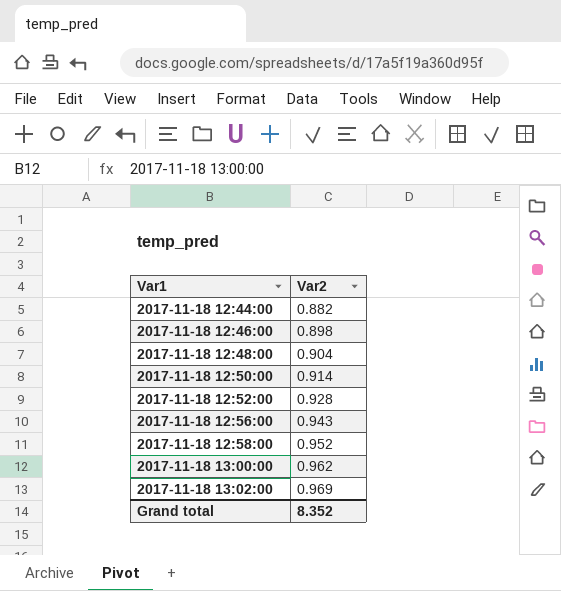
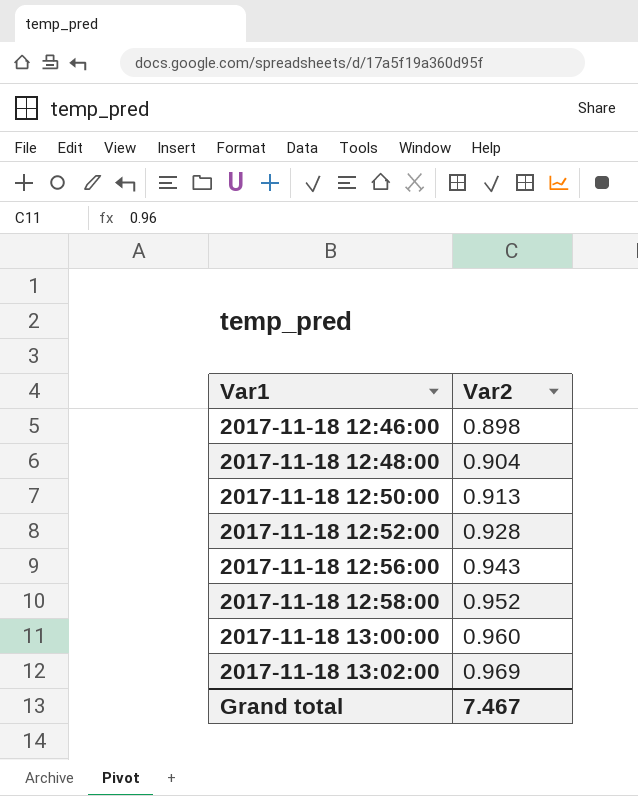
row 2017-11-18 12:44:00: 0.882 -> none
2017-11-18 12:50:00 | Var2: 0.914 -> 0.913
2017-11-18 13:00:00 | Var2: 0.962 -> 0.960
Grand total | Var2: 8.352 -> 7.467

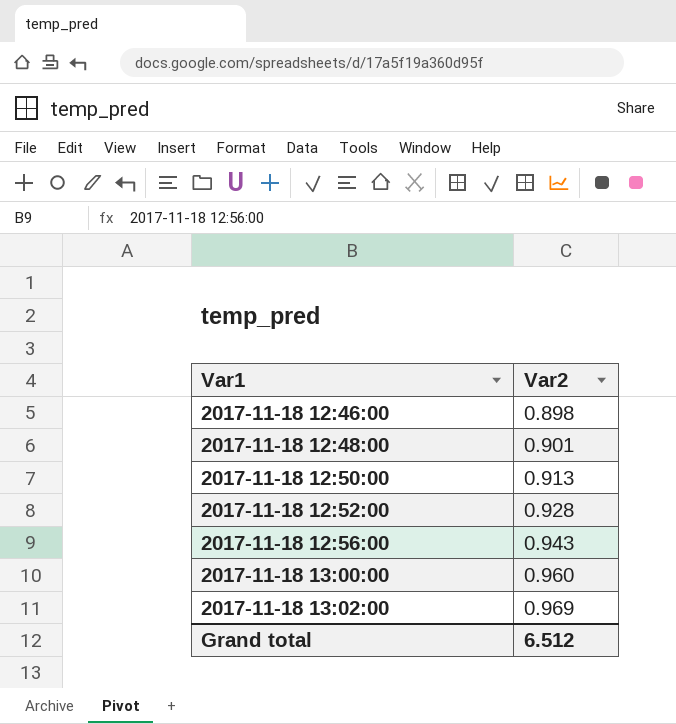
row 2017-11-18 12:58:00: 0.952 -> none
2017-11-18 12:48:00 | Var2: 0.904 -> 0.901
Grand total | Var2: 7.467 -> 6.512

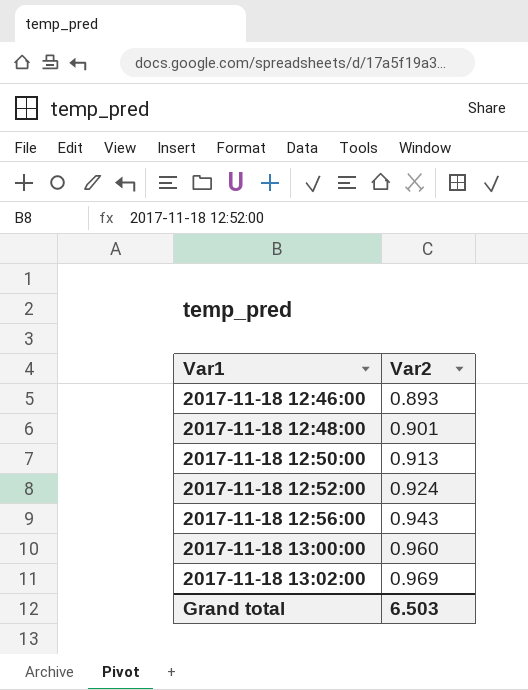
2017-11-18 12:46:00 | Var2: 0.898 -> 0.893
2017-11-18 12:52:00 | Var2: 0.928 -> 0.924
Grand total | Var2: 6.512 -> 6.503

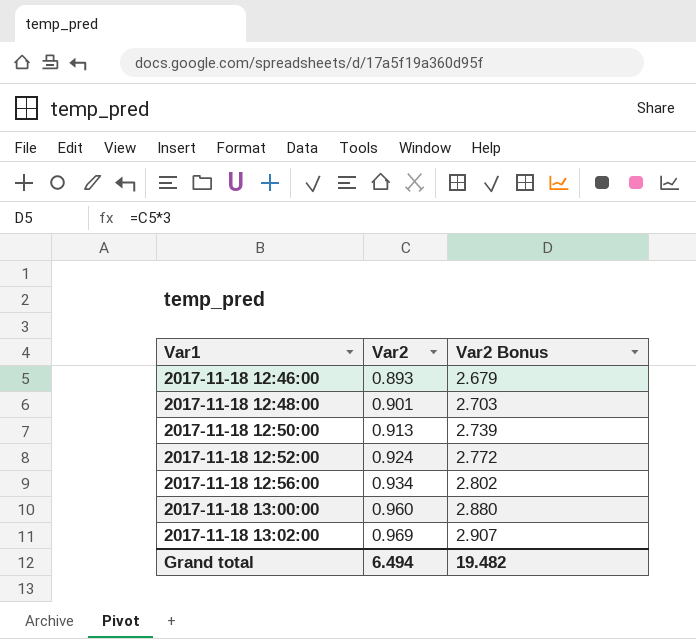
column Var2 Bonus | formula: none -> [Var2] * 3
2017-11-18 12:56:00 | Var2: 0.943 -> 0.934
Grand total | Var2: 6.503 -> 6.494

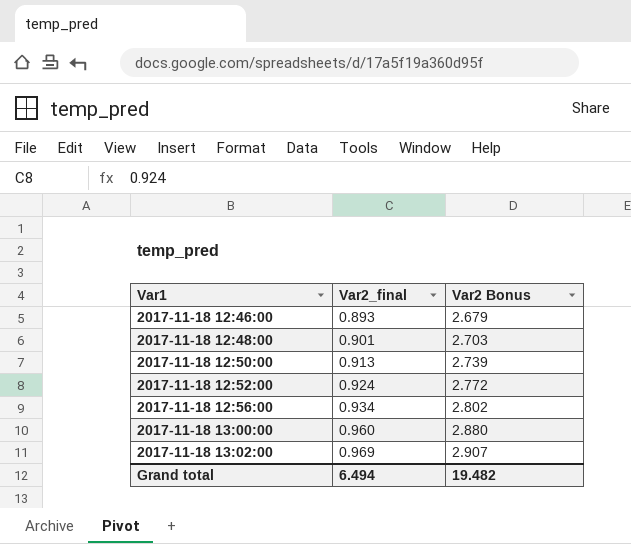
column name: Var2 -> Var2_final

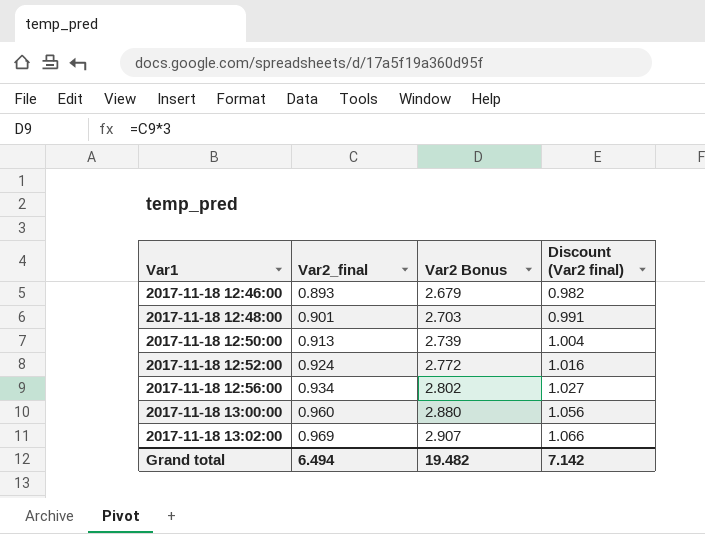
column Discount (Var2 final) | formula: none -> [Var2_final] * 1.1

